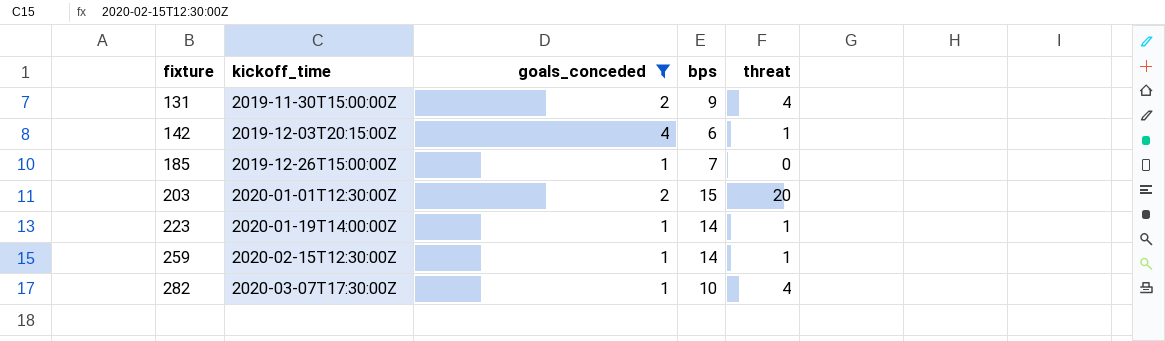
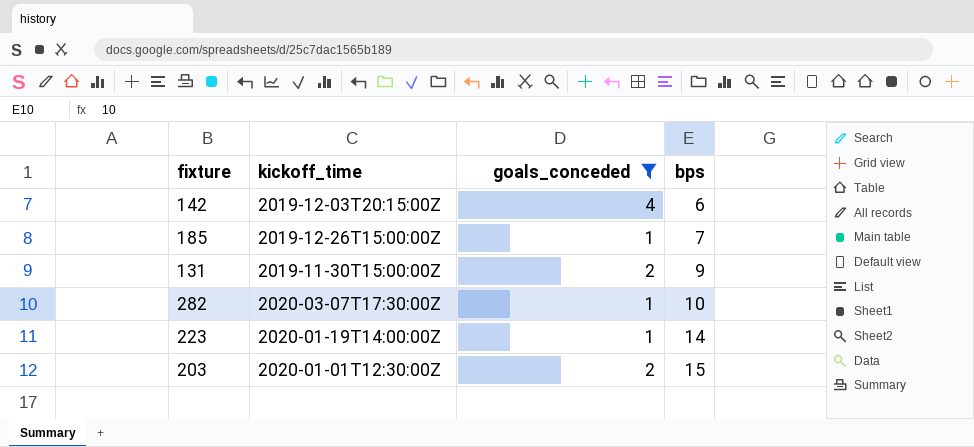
row order: fixture ascending -> bps ascending
column threat | position: 5 -> none
row 259: 2020-02-15T12:30:00Z | 1 | 14 | 1 -> none

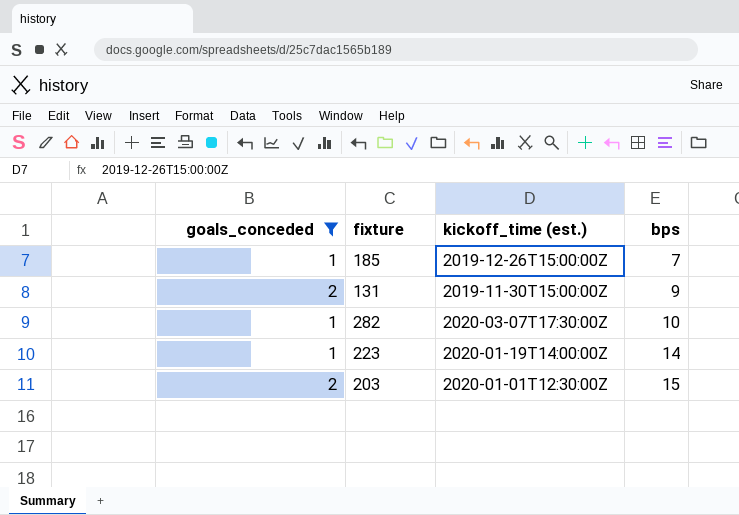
column goals_conceded | position: 3 -> 1
column name: kickoff_time -> kickoff_time (est.)
row 142: 2019-12-03T20:15:00Z | 4 | 6 -> none

